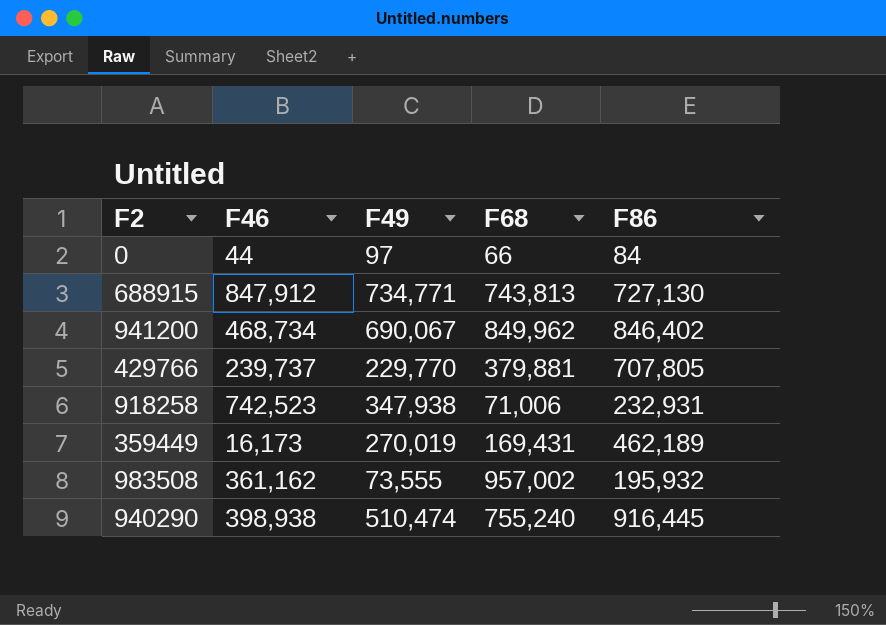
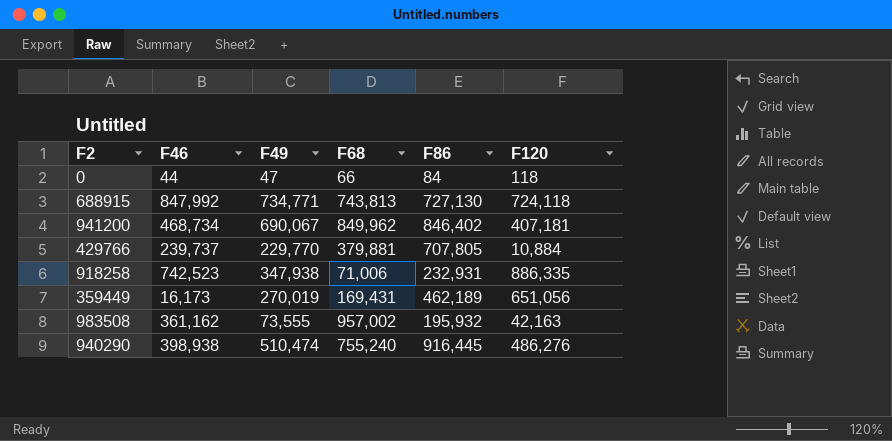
column F120 | position: none -> 6
0 | F49: 97 -> 47
688915 | F46: 847,912 -> 847,992

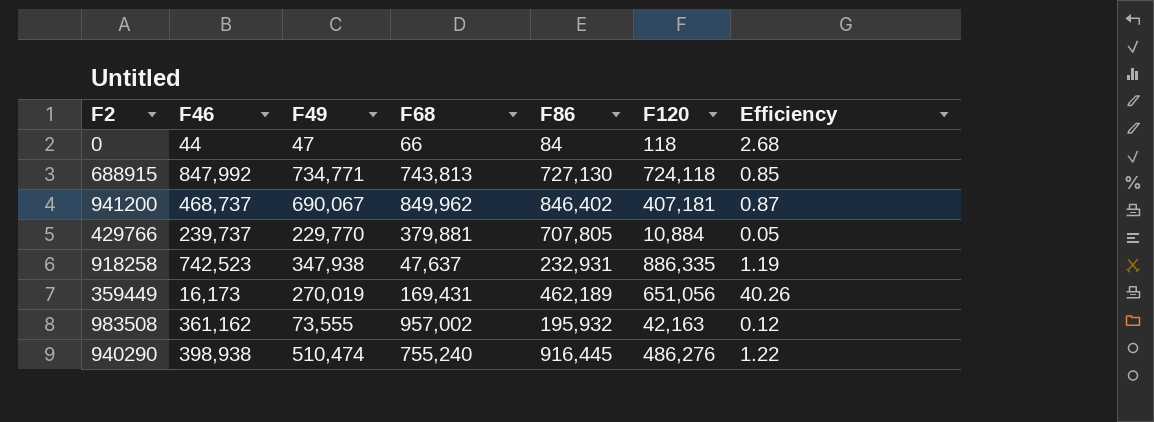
column Efficiency | formula: none -> [F120] / [F46]
941200 | F46: 468,734 -> 468,737
918258 | F68: 71,006 -> 47,637

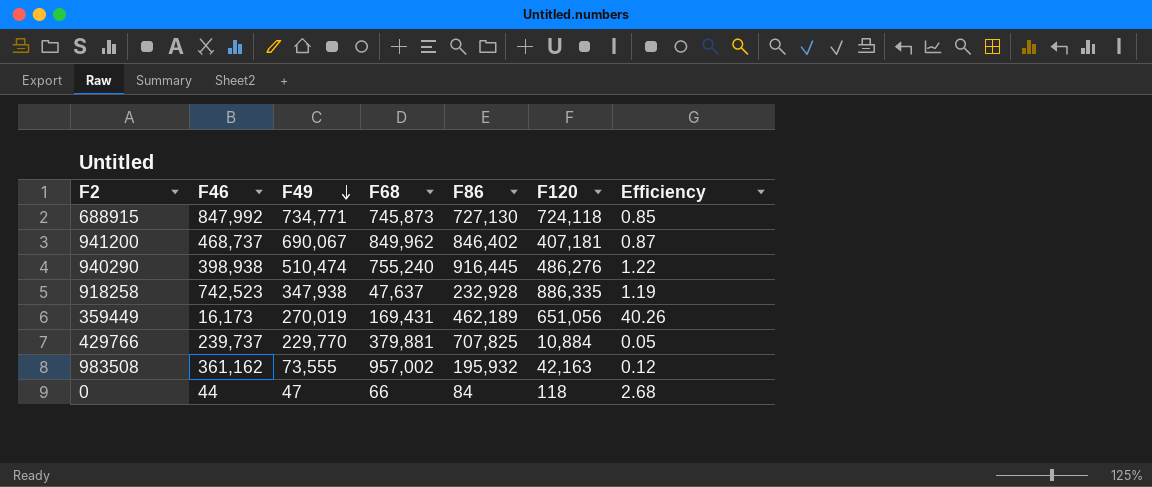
row order: none -> F49 descending
688915 | F68: 743,813 -> 745,873
918258 | F86: 232,931 -> 232,928
429766 | F86: 707,805 -> 707,825

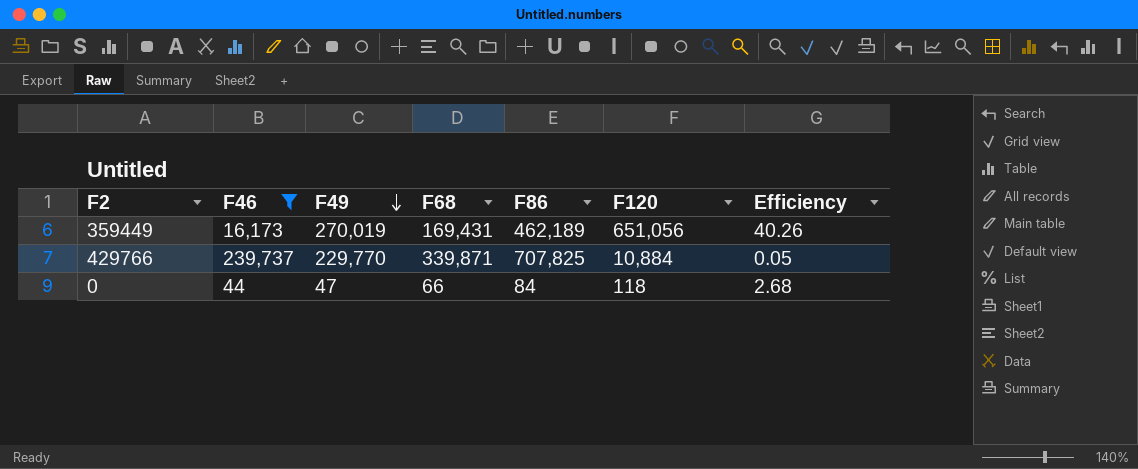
filter: none -> F46 <= 239,737
429766 | F68: 379,881 -> 339,871

